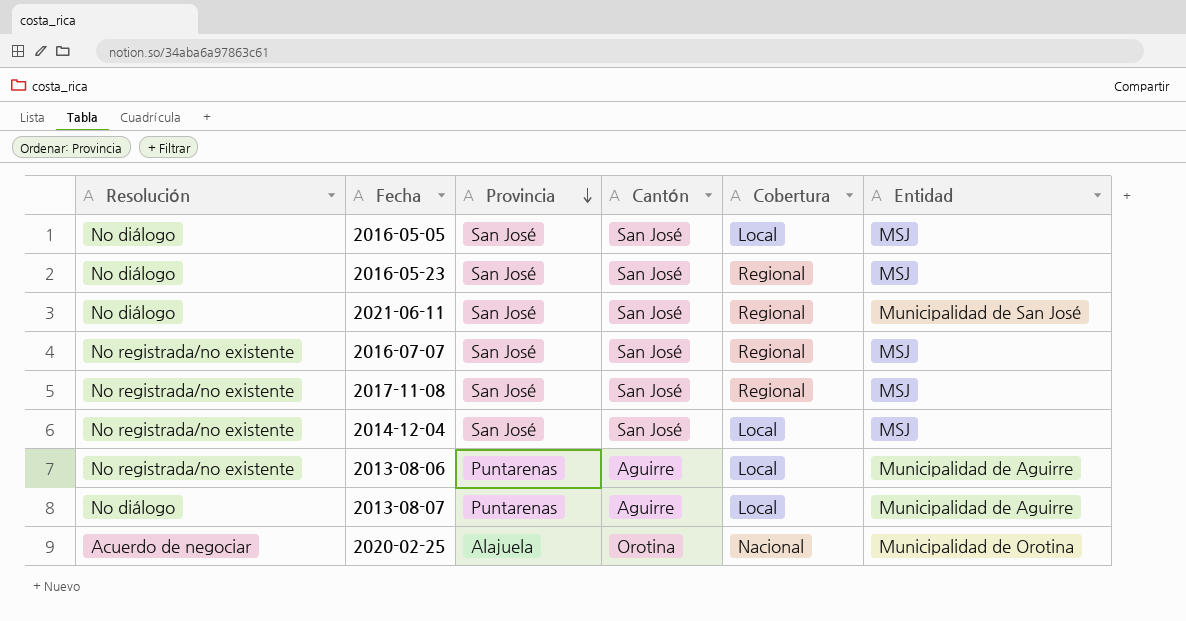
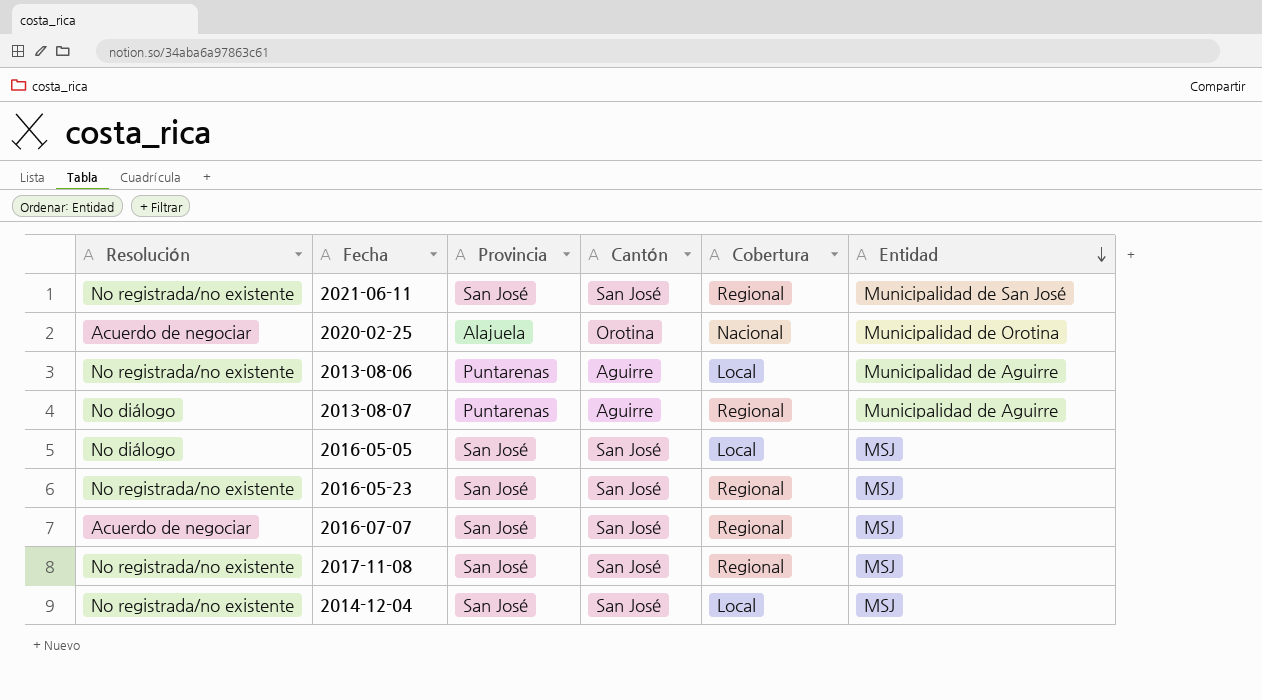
row order: Provincia descending -> Entidad descending
2021-06-11 | Resolución: No diálogo -> No registrada/no existente
2013-08-07 | Cobertura: Local -> Regional
2016-05-23 | Resolución: No diálogo -> No registrada/no existente
2016-07-07 | Resolución: No registrada/no existente -> Acuerdo de negociar

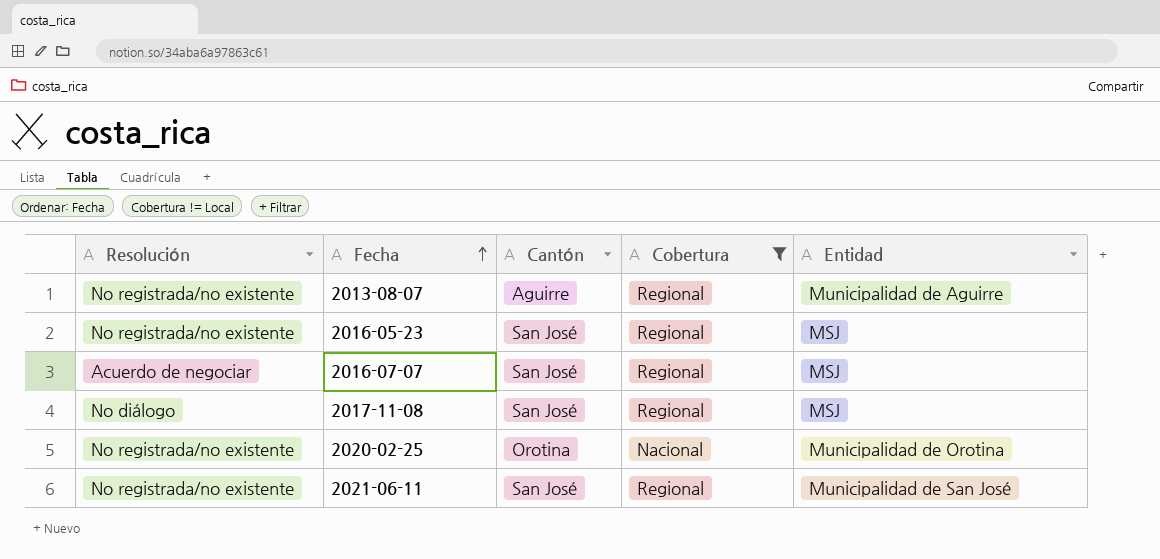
filter: none -> Cobertura != Local
row order: Entidad descending -> Fecha ascending
column Provincia | position: 3 -> none
2013-08-07 | Resolución: No diálogo -> No registrada/no existente
2017-11-08 | Resolución: No registrada/no existente -> No diálogo
2020-02-25 | Resolución: Acuerdo de negociar -> No registrada/no existente

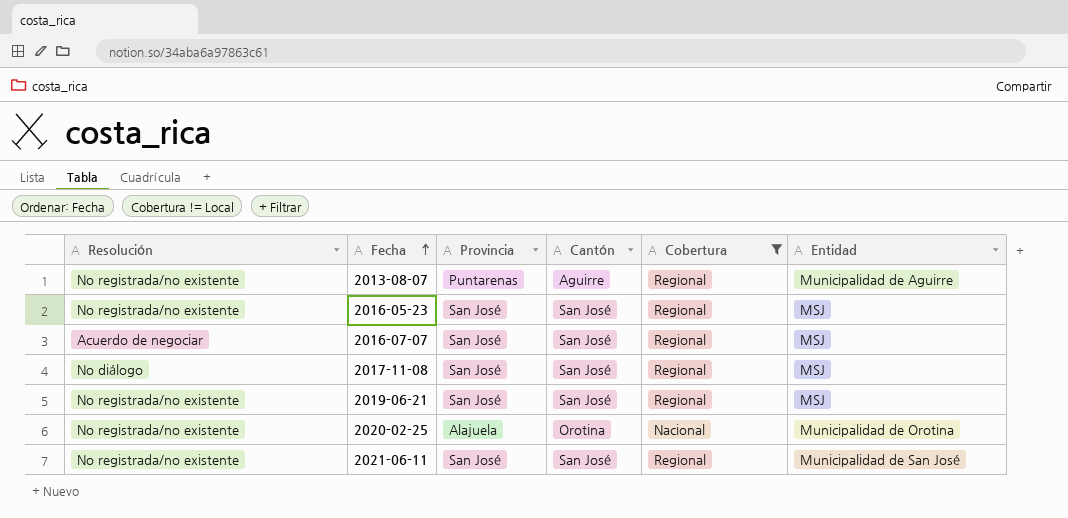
column Provincia | position: none -> 3
row 2019-06-21: none -> No registrada/no existente | San José | San José | Regional | MSJ

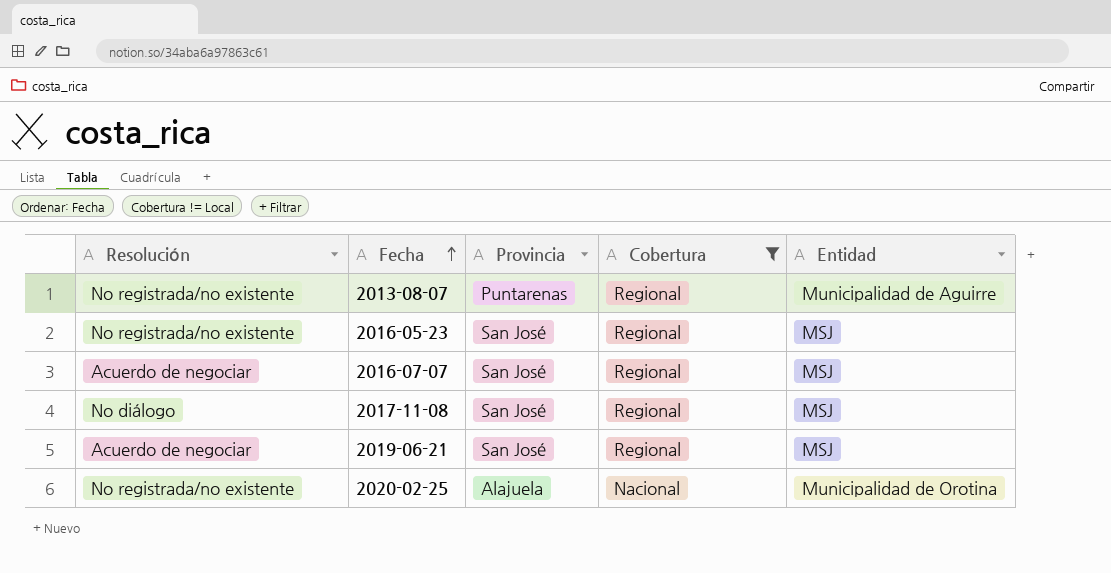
column Cantón | position: 4 -> none
row 2021-06-11: No registrada/no existente | San José | San José | Regional | Municipalidad de San José -> none
2019-06-21 | Resolución: No registrada/no existente -> Acuerdo de negociar

